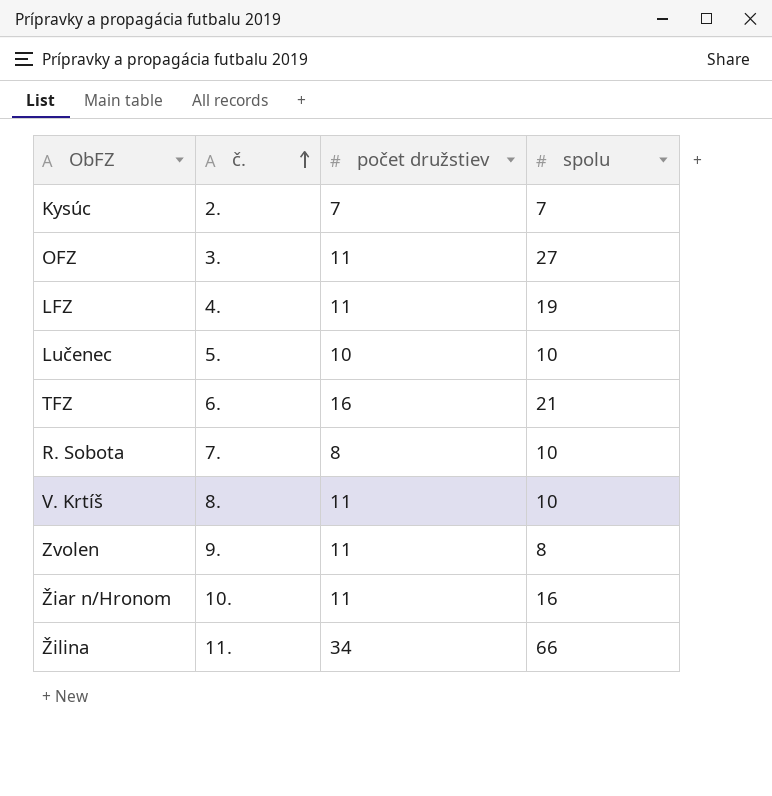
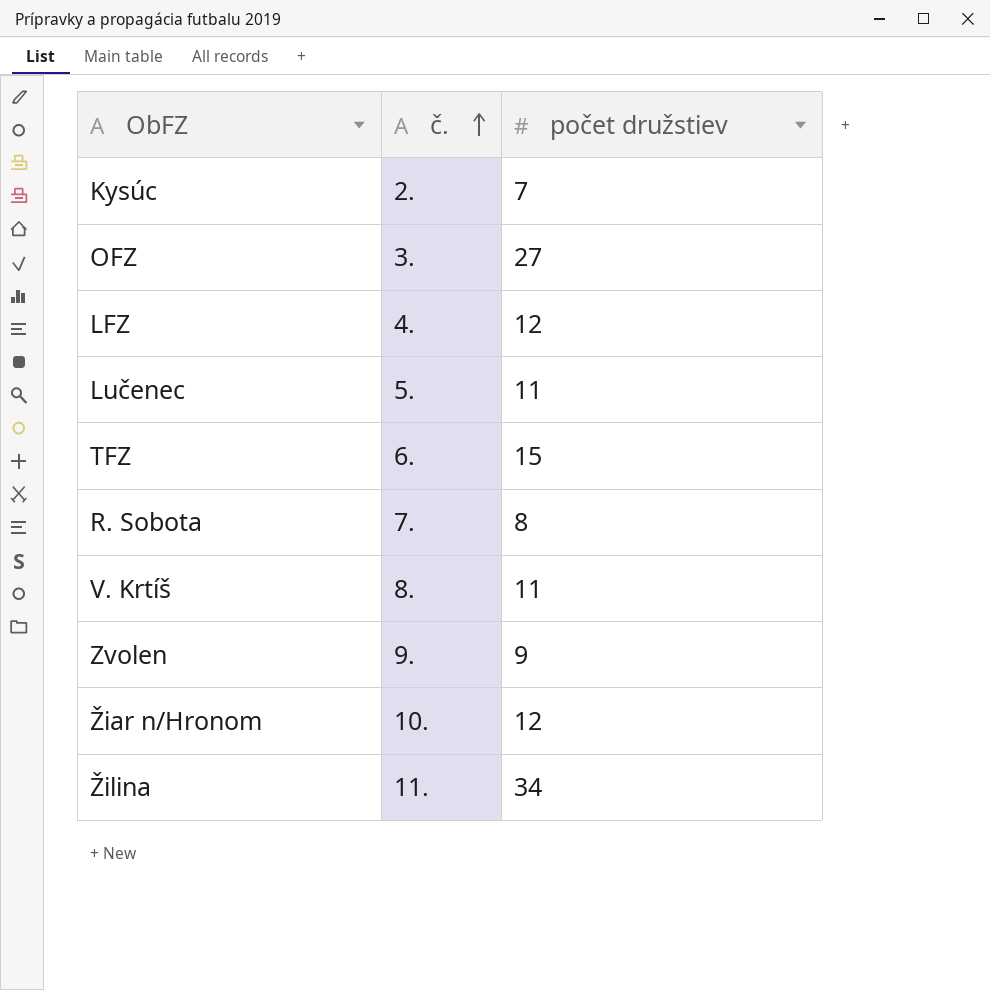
column spolu | position: 4 -> none
OFZ | počet družstiev: 11 -> 27
LFZ | počet družstiev: 11 -> 12
Lučenec | počet družstiev: 10 -> 11
TFZ | počet družstiev: 16 -> 15
Zvolen | počet družstiev: 11 -> 9
Žiar n/Hronom | počet družstiev: 11 -> 12

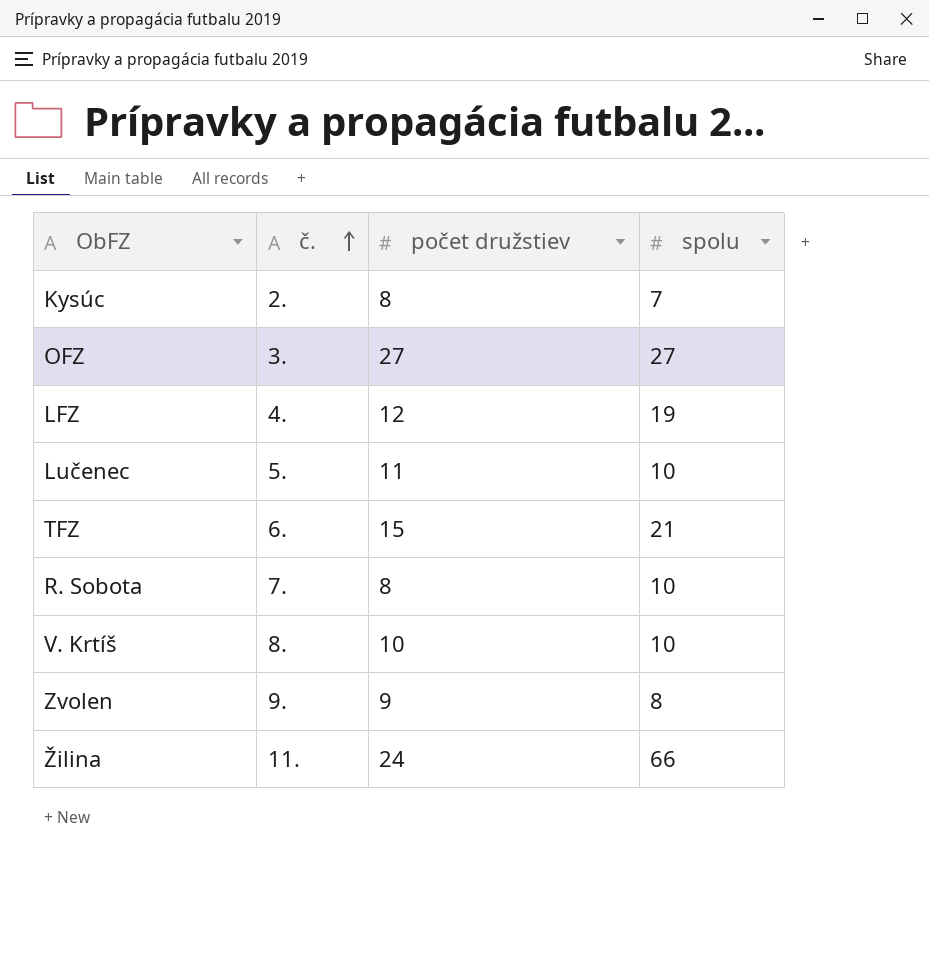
column spolu | position: none -> 4
row Žiar n/Hronom: 10. | 12 -> none
Kysúc | počet družstiev: 7 -> 8
V. Krtíš | počet družstiev: 11 -> 10
Žilina | počet družstiev: 34 -> 24

